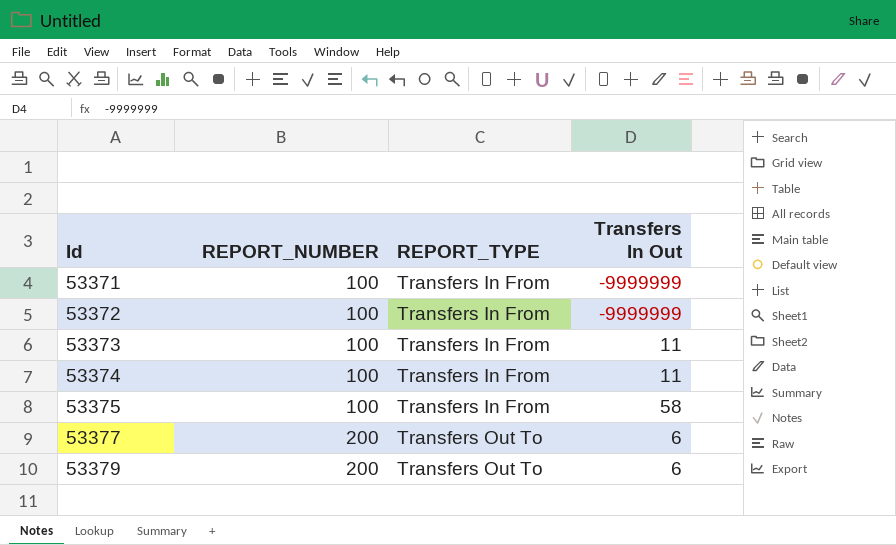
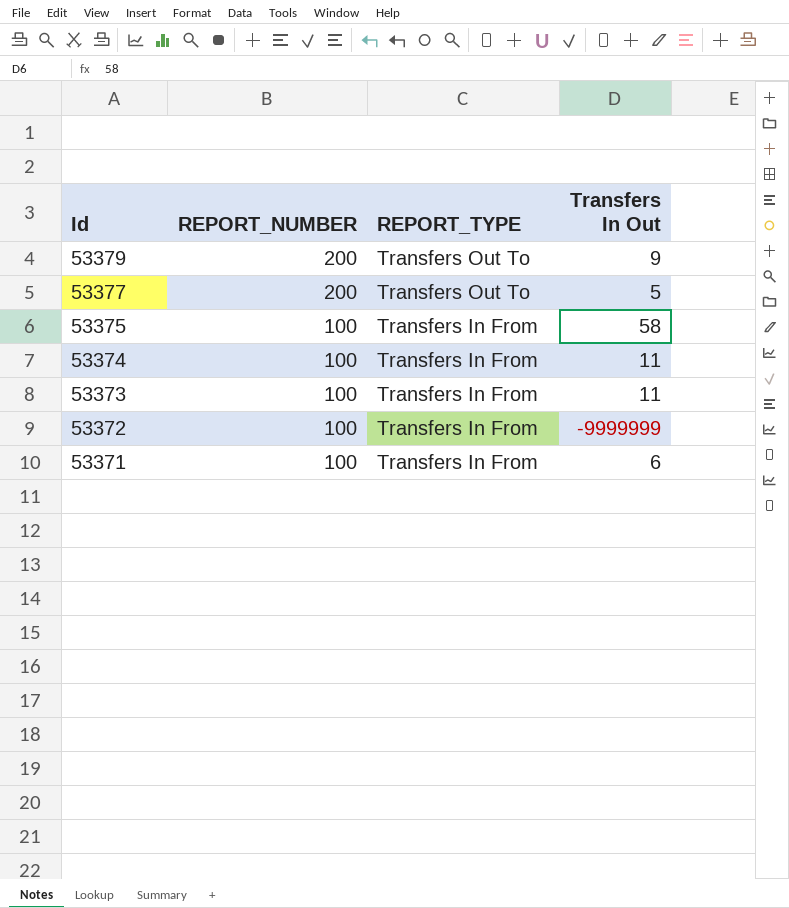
row order: Id ascending -> Id descending
53379 | Transfers In Out: 6 -> 9
53377 | Transfers In Out: 6 -> 5
53371 | Transfers In Out: -9999999 -> 6

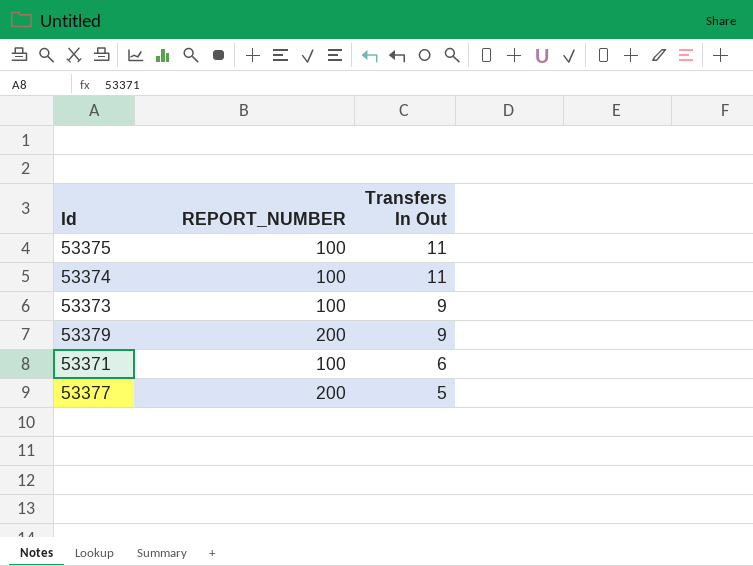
row order: Id descending -> Transfers In Out descending
column REPORT_TYPE | position: 3 -> none
row 53372: 100 | Transfers In From | -9999999 -> none
53375 | Transfers In Out: 58 -> 11
53373 | Transfers In Out: 11 -> 9

